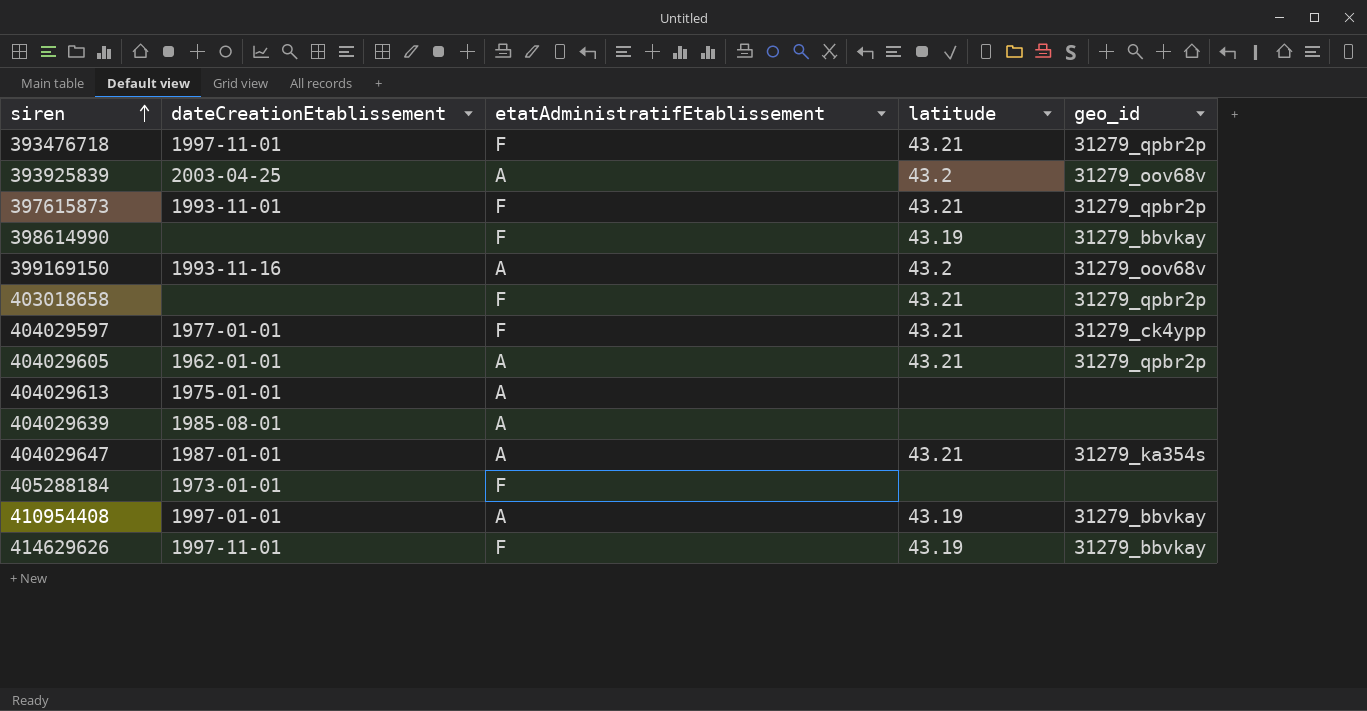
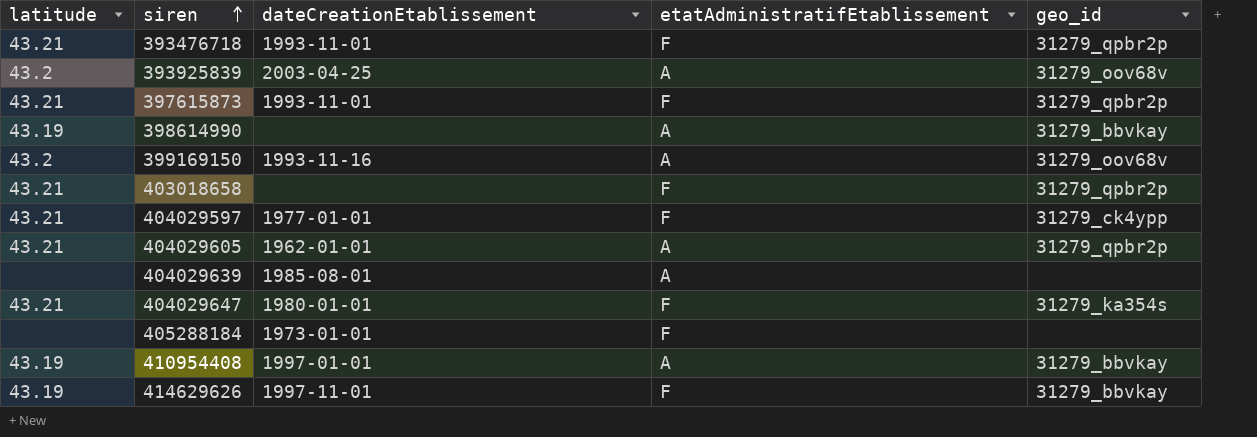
column latitude | position: 4 -> 1
row 404029613: 1975-01-01 | A | none | none -> none
393476718 | dateCreationEtablissement: 1997-11-01 -> 1993-11-01
398614990 | etatAdministratifEtablissement: F -> A
404029647 | dateCreationEtablissement: 1987-01-01 -> 1980-01-01
404029647 | etatAdministratifEtablissement: A -> F

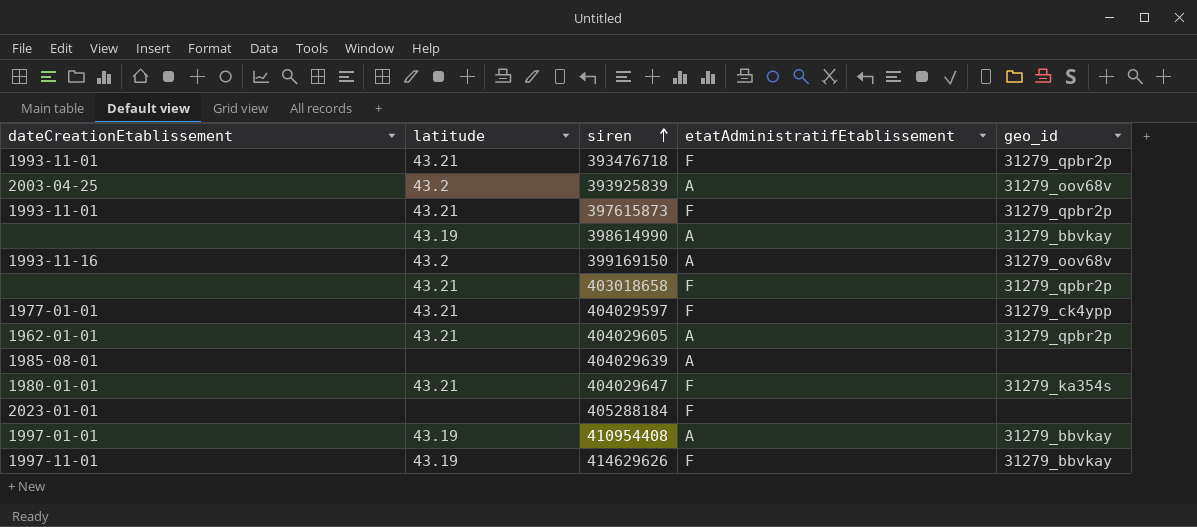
column dateCreationEtablissement | position: 3 -> 1
405288184 | dateCreationEtablissement: 1973-01-01 -> 2023-01-01

